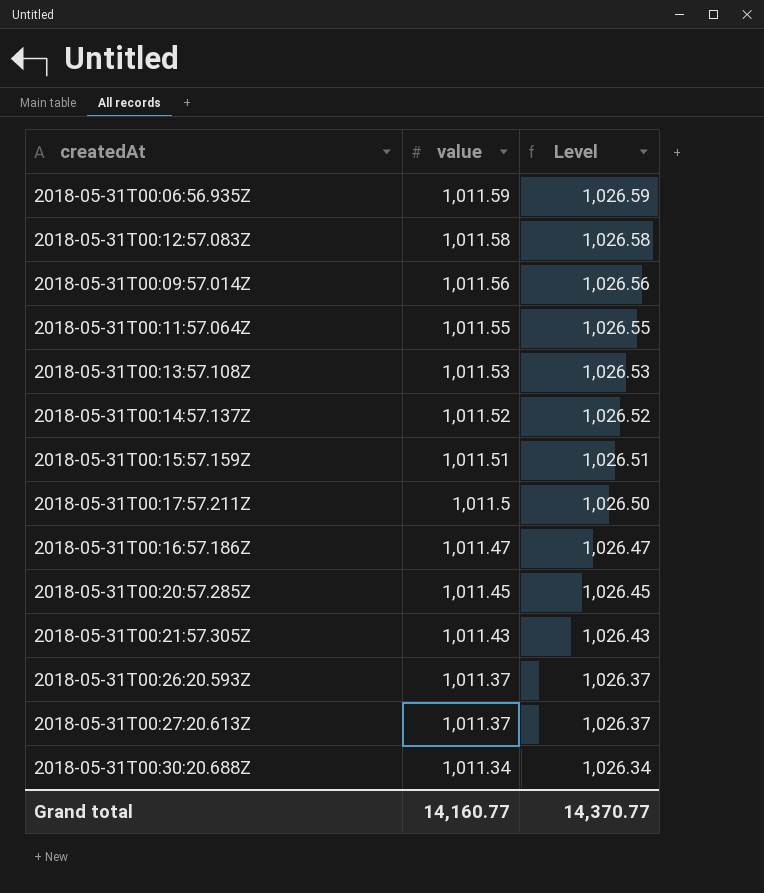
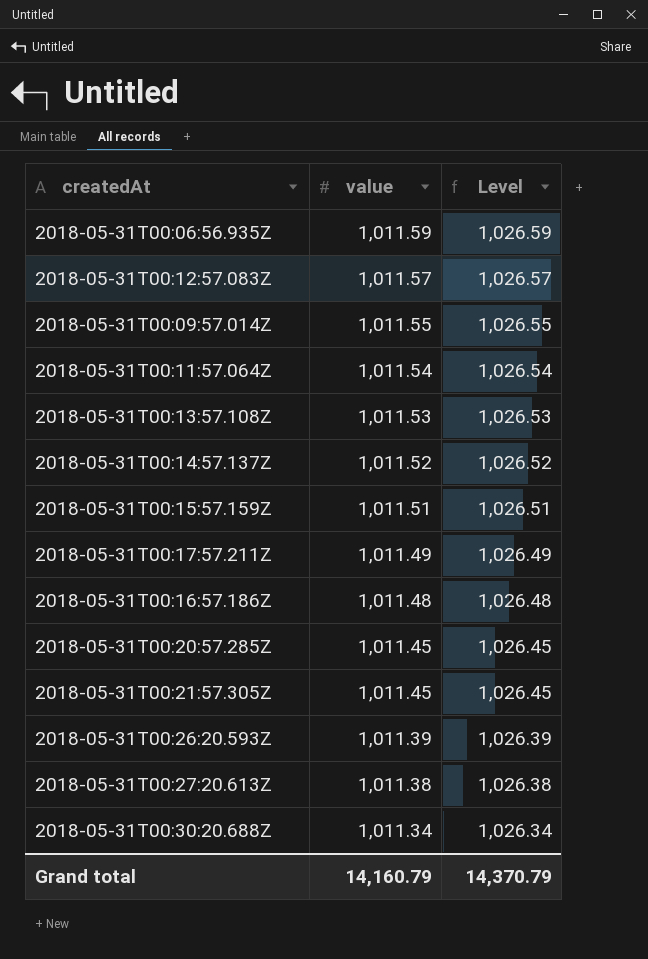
2018-05-31T00:12:57.083Z | value: 1,011.58 -> 1,011.57
2018-05-31T00:12:57.083Z | Level: 1,026.58 -> 1,026.57
2018-05-31T00:09:57.014Z | value: 1,011.56 -> 1,011.55
2018-05-31T00:09:57.014Z | Level: 1,026.56 -> 1,026.55
2018-05-31T00:11:57.064Z | value: 1,011.55 -> 1,011.54
2018-05-31T00:11:57.064Z | Level: 1,026.55 -> 1,026.54
2018-05-31T00:17:57.211Z | value: 1,011.5 -> 1,011.49
2018-05-31T00:17:57.211Z | Level: 1,026.50 -> 1,026.49
2018-05-31T00:16:57.186Z | value: 1,011.47 -> 1,011.48
2018-05-31T00:16:57.186Z | Level: 1,026.47 -> 1,026.48
2018-05-31T00:21:57.305Z | value: 1,011.43 -> 1,011.45
2018-05-31T00:21:57.305Z | Level: 1,026.43 -> 1,026.45
2018-05-31T00:26:20.593Z | value: 1,011.37 -> 1,011.39
2018-05-31T00:26:20.593Z | Level: 1,026.37 -> 1,026.39
2018-05-31T00:27:20.613Z | value: 1,011.37 -> 1,011.38
2018-05-31T00:27:20.613Z | Level: 1,026.37 -> 1,026.38
Grand total | value: 14,160.77 -> 14,160.79
Grand total | Level: 14,370.77 -> 14,370.79

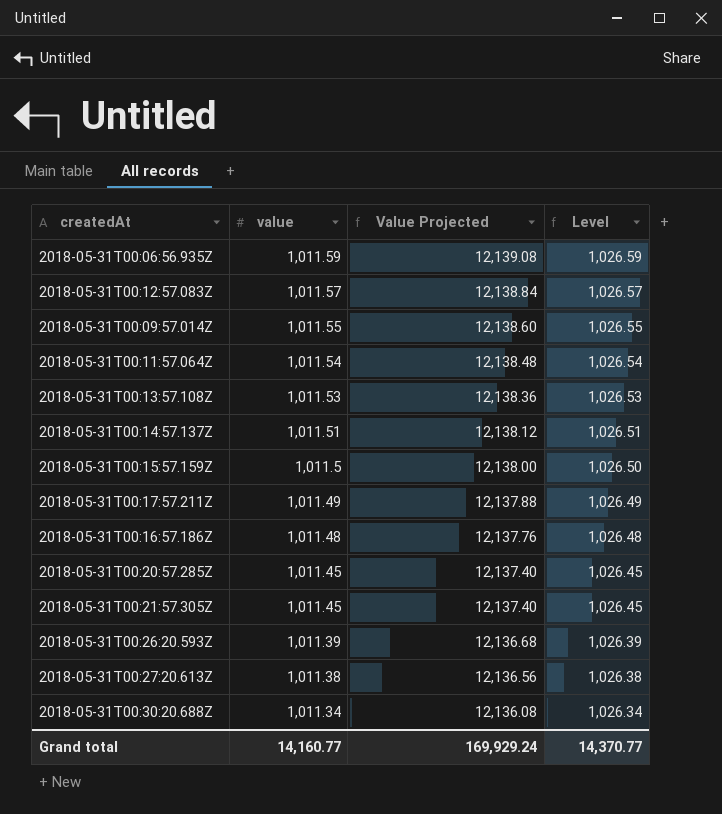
column Value Projected | formula: none -> [value] * 12
2018-05-31T00:14:57.137Z | value: 1,011.52 -> 1,011.51
2018-05-31T00:14:57.137Z | Level: 1,026.52 -> 1,026.51
2018-05-31T00:15:57.159Z | value: 1,011.51 -> 1,011.5
2018-05-31T00:15:57.159Z | Level: 1,026.51 -> 1,026.50
Grand total | value: 14,160.79 -> 14,160.77
Grand total | Level: 14,370.79 -> 14,370.77

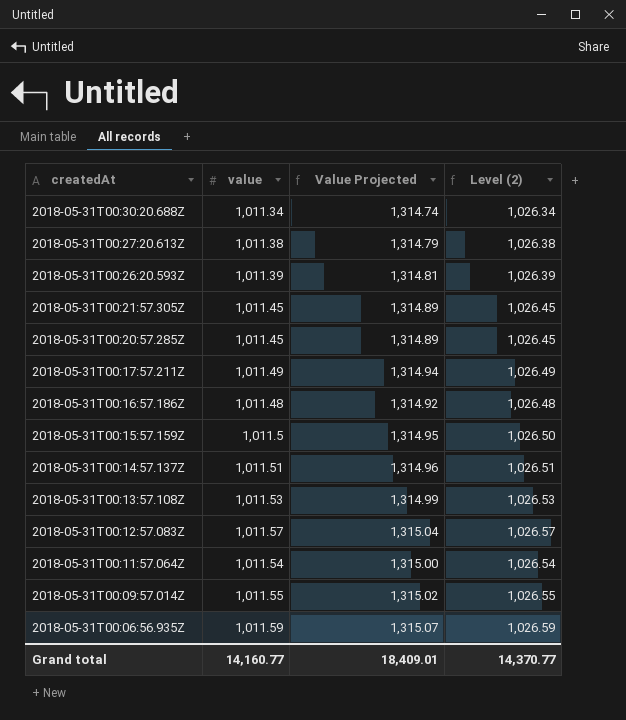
row order: value descending -> createdAt descending
column Value Projected | formula: [value] * 12 -> [value] * 1.3
column name: Level -> Level (2)
Grand total | Value Projected: 169,929.24 -> 18,409.01

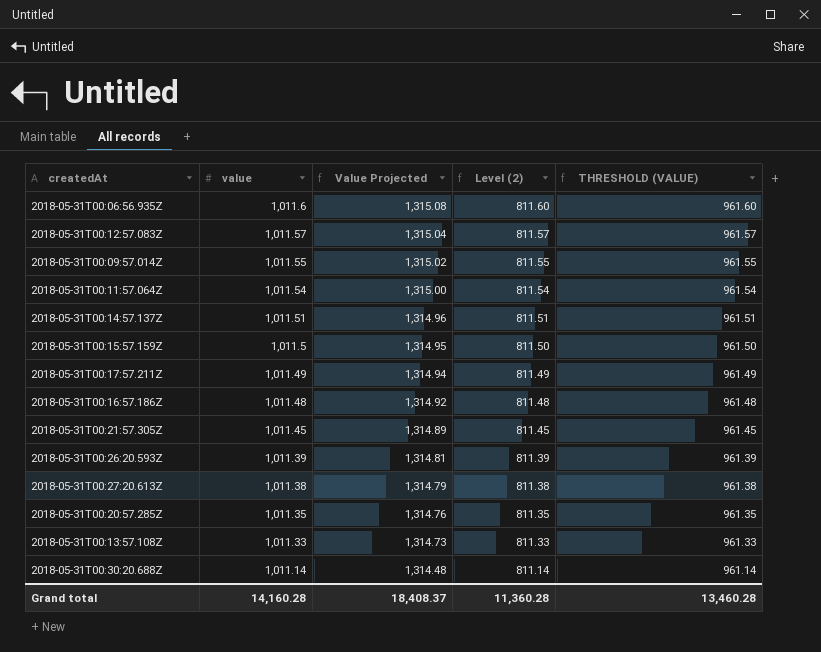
row order: createdAt descending -> value descending
column Level (2) | formula: [value] + 15 -> [value] - 200
column THRESHOLD (VALUE) | formula: none -> [value] - 50
2018-05-31T00:06:56.935Z | value: 1,011.59 -> 1,011.6
2018-05-31T00:06:56.935Z | Value Projected: 1,315.07 -> 1,315.08
2018-05-31T00:20:57.285Z | value: 1,011.45 -> 1,011.35
2018-05-31T00:20:57.285Z | Value Projected: 1,314.89 -> 1,314.76
2018-05-31T00:13:57.108Z | value: 1,011.53 -> 1,011.33
2018-05-31T00:13:57.108Z | Value Projected: 1,314.99 -> 1,314.73
2018-05-31T00:30:20.688Z | value: 1,011.34 -> 1,011.14
2018-05-31T00:30:20.688Z | Value Projected: 1,314.74 -> 1,314.48
Grand total | value: 14,160.77 -> 14,160.28
Grand total | Value Projected: 18,409.01 -> 18,408.37
Grand total | Level (2): 14,370.77 -> 11,360.28

